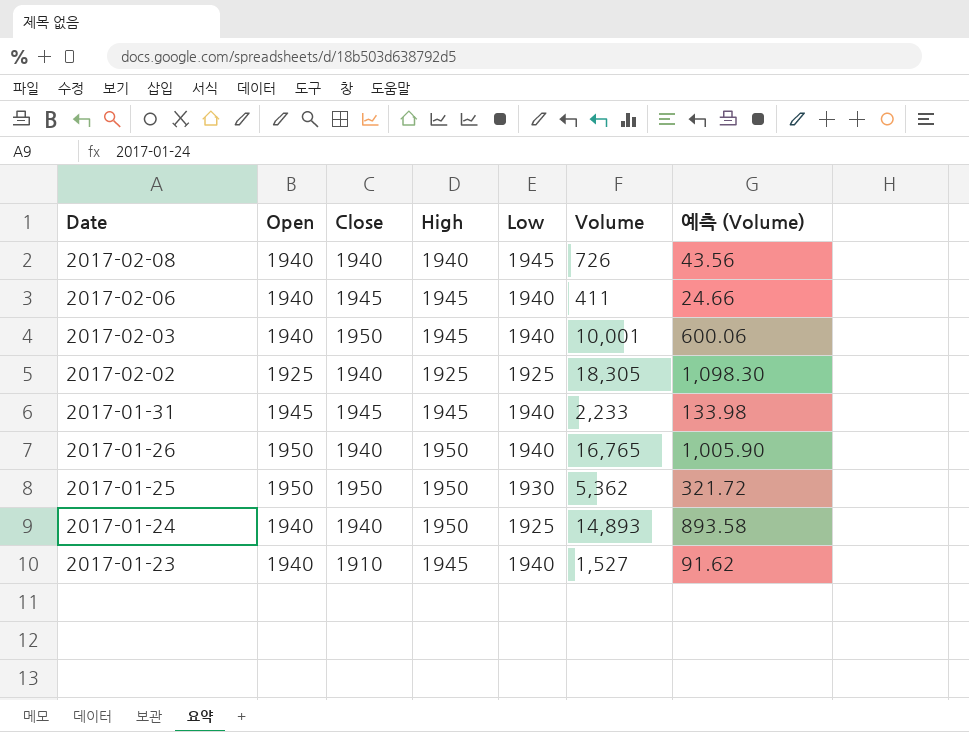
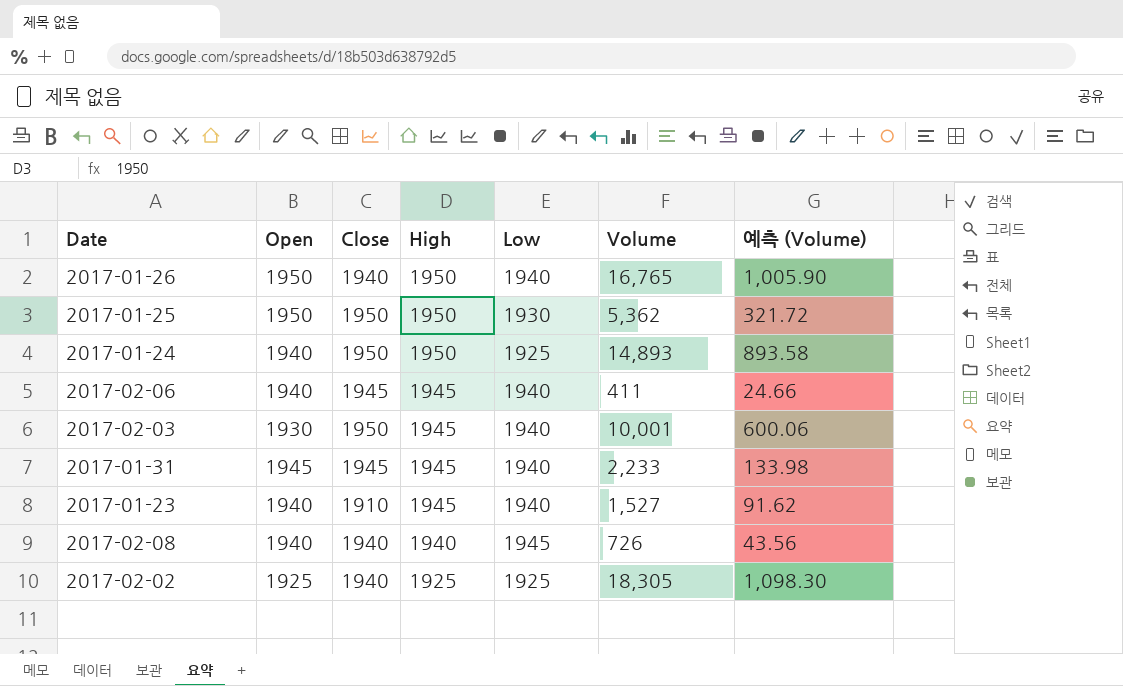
row order: Date descending -> High descending
2017-01-24 | Close: 1940 -> 1950
2017-02-03 | Open: 1940 -> 1930

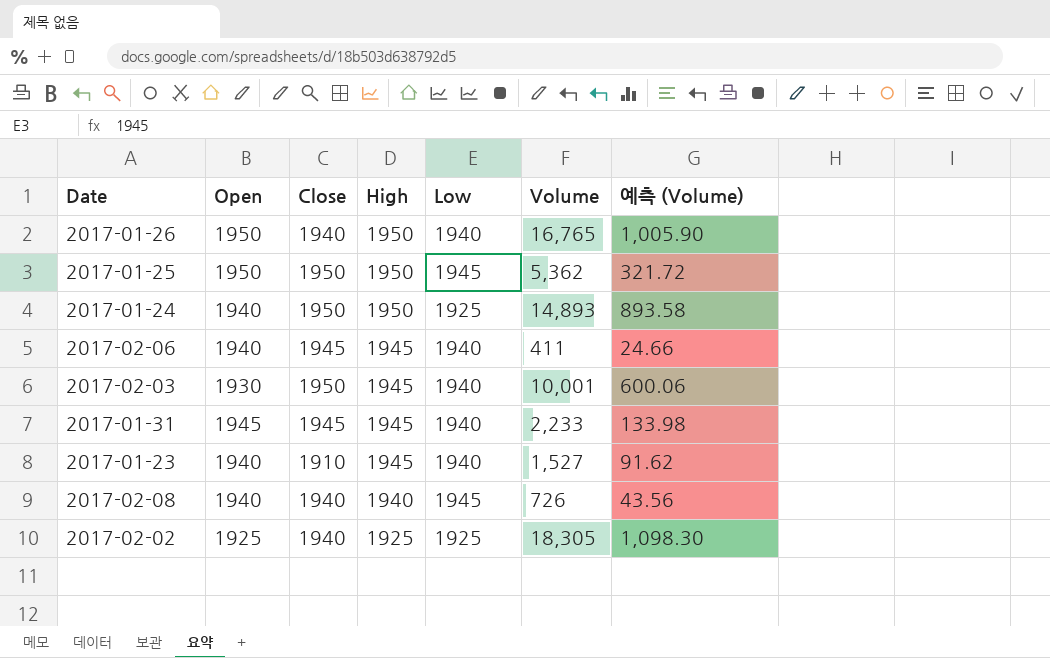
2017-01-25 | Low: 1930 -> 1945

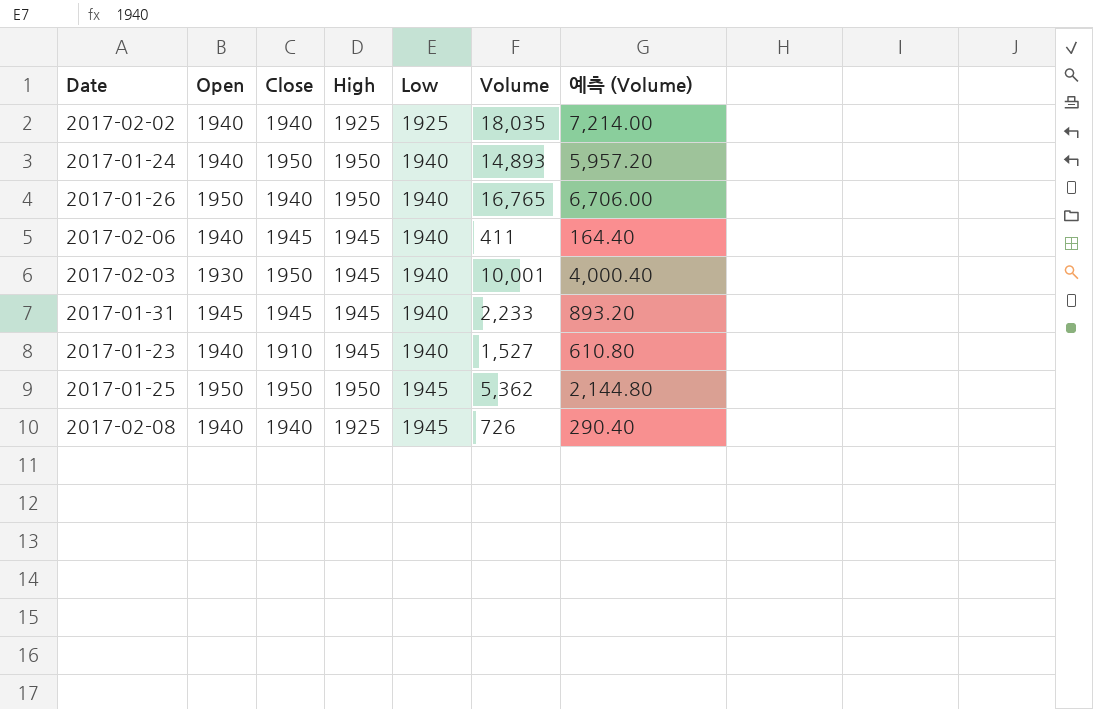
row order: High descending -> Low ascending
column 예측 (Volume) | formula: [Volume] * 0.06 -> [Volume] * 0.4
2017-02-02 | Open: 1925 -> 1940
2017-02-02 | Volume: 18,305 -> 18,035
2017-01-24 | Low: 1925 -> 1940
2017-02-08 | High: 1940 -> 1925

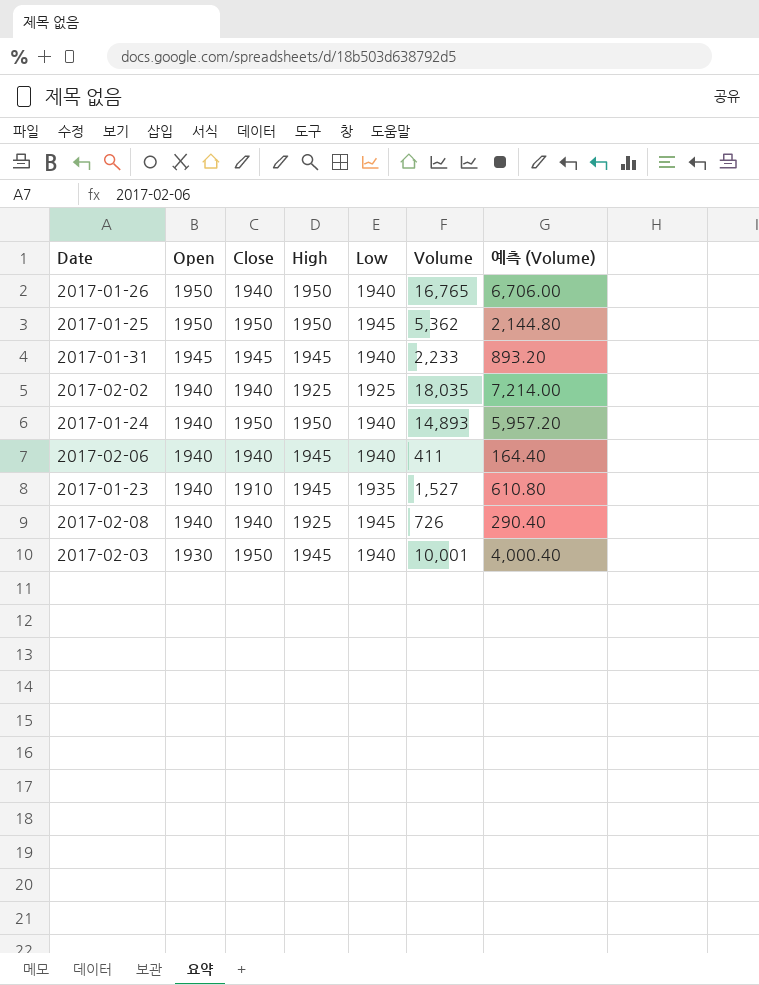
row order: Low ascending -> Open descending
2017-02-06 | Close: 1945 -> 1940
2017-01-23 | Low: 1940 -> 1935

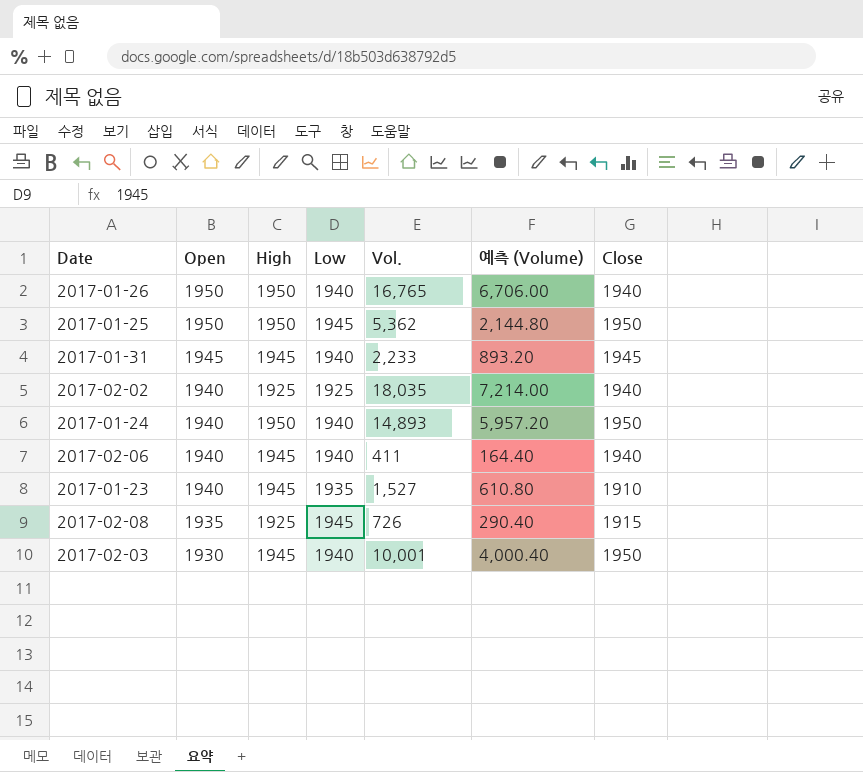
column name: Volume -> Vol.
column Close | position: 3 -> 7
2017-02-08 | Open: 1940 -> 1935
2017-02-08 | Close: 1940 -> 1915

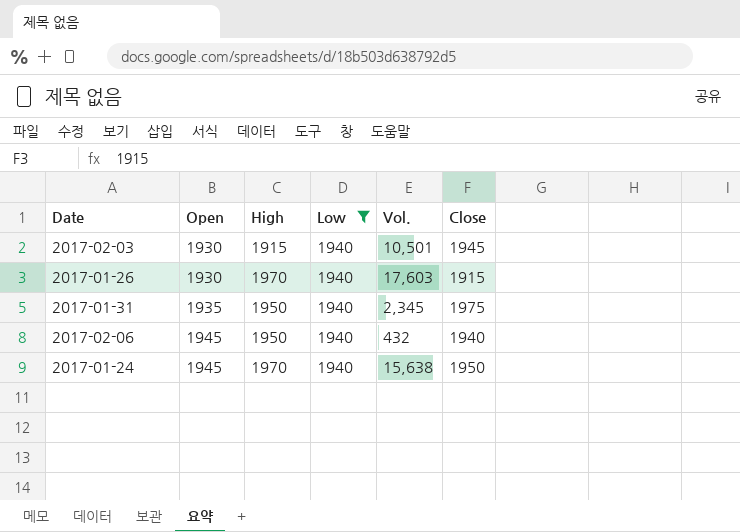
filter: none -> Low = 1940
row order: Open descending -> Open ascending
column 예측 (Volume) | formula: [Vol.] * 0.4 -> none
2017-02-03 | High: 1945 -> 1915
2017-02-03 | Vol.: 10,001 -> 10,501
2017-02-03 | Close: 1950 -> 1945
2017-01-26 | Open: 1950 -> 1930
2017-01-26 | High: 1950 -> 1970
2017-01-26 | Vol.: 16,765 -> 17,603
2017-01-26 | Close: 1940 -> 1915
2017-01-31 | Open: 1945 -> 1935
2017-01-31 | High: 1945 -> 1950
2017-01-31 | Vol.: 2,233 -> 2,345
2017-01-31 | Close: 1945 -> 1975
2017-02-06 | Open: 1940 -> 1945
2017-02-06 | High: 1945 -> 1950
2017-02-06 | Vol.: 411 -> 432
2017-01-24 | Open: 1940 -> 1945
2017-01-24 | High: 1950 -> 1970
2017-01-24 | Vol.: 14,893 -> 15,638

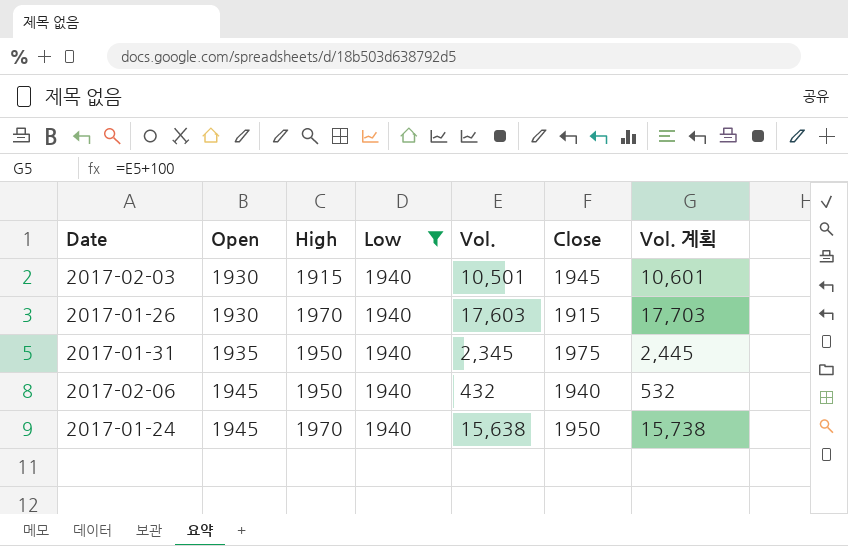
column Vol. 계획 | formula: none -> [Vol.] + 100

